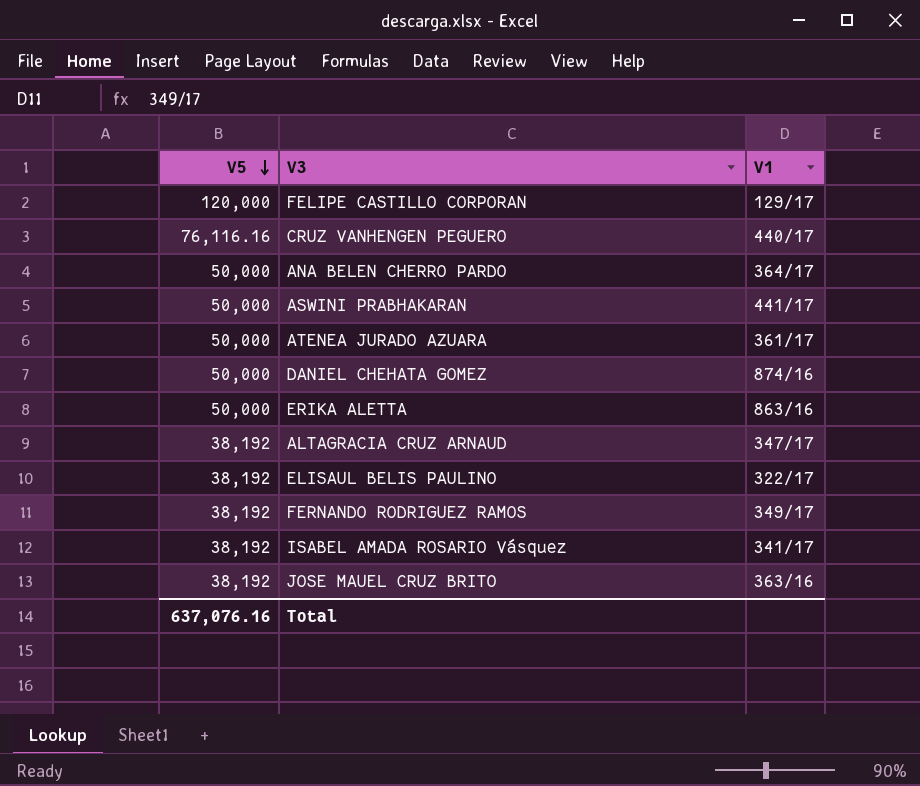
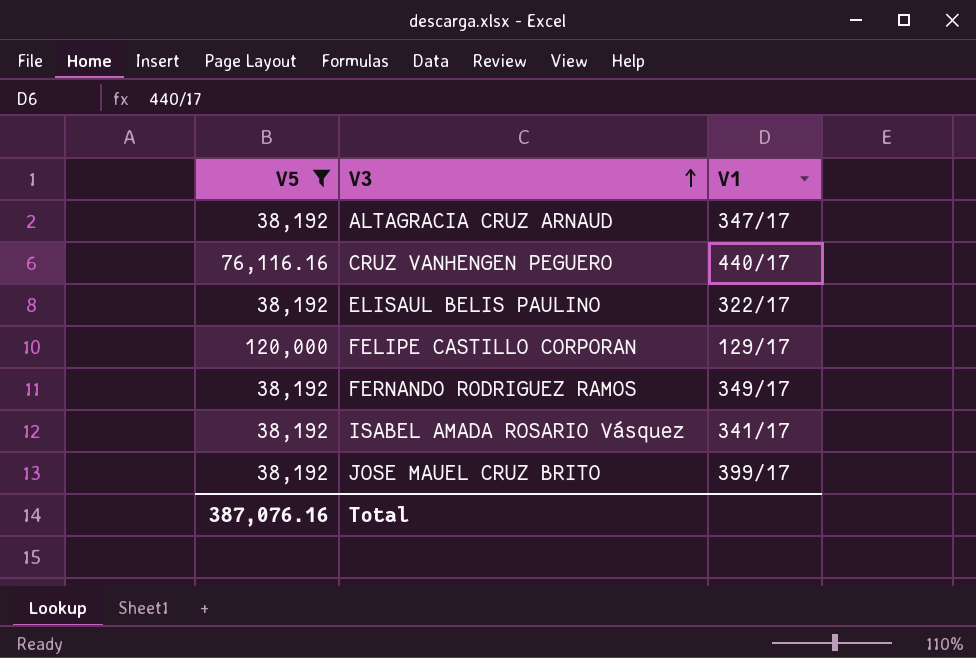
filter: none -> V5 != 50,000
row order: V5 descending -> V3 ascending
JOSE MAUEL CRUZ BRITO | V1: 363/16 -> 399/17
Total | V5: 637,076.16 -> 387,076.16

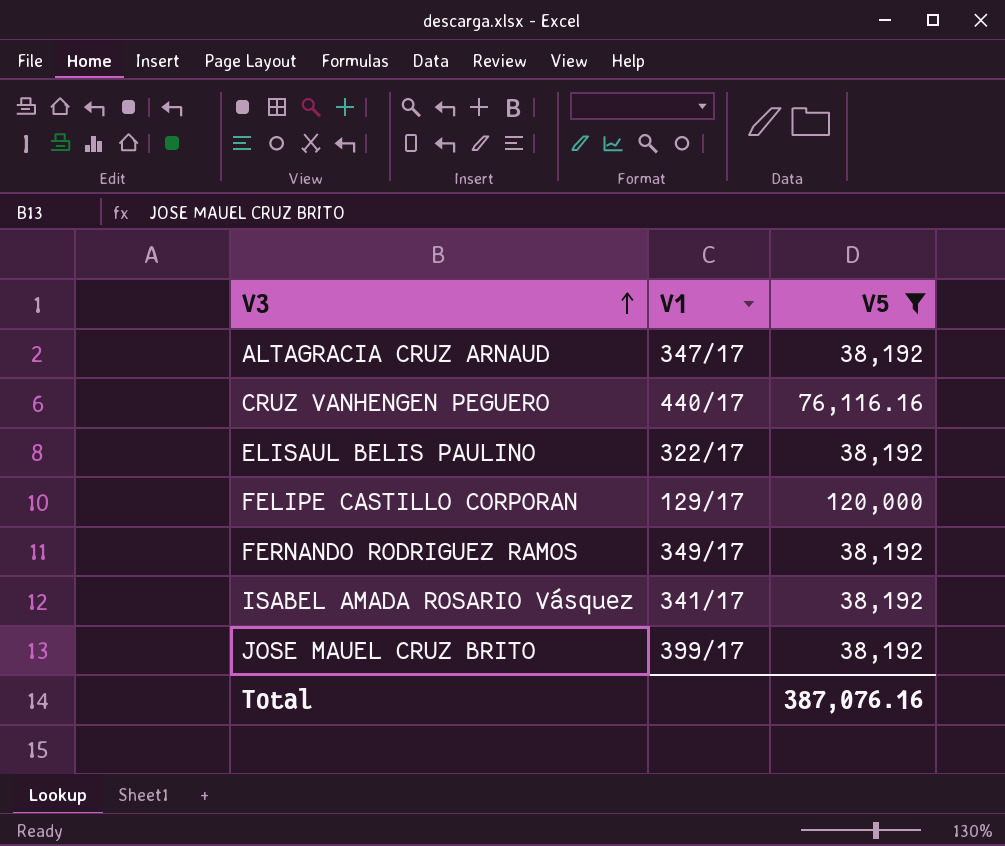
column V5 | position: 1 -> 3

